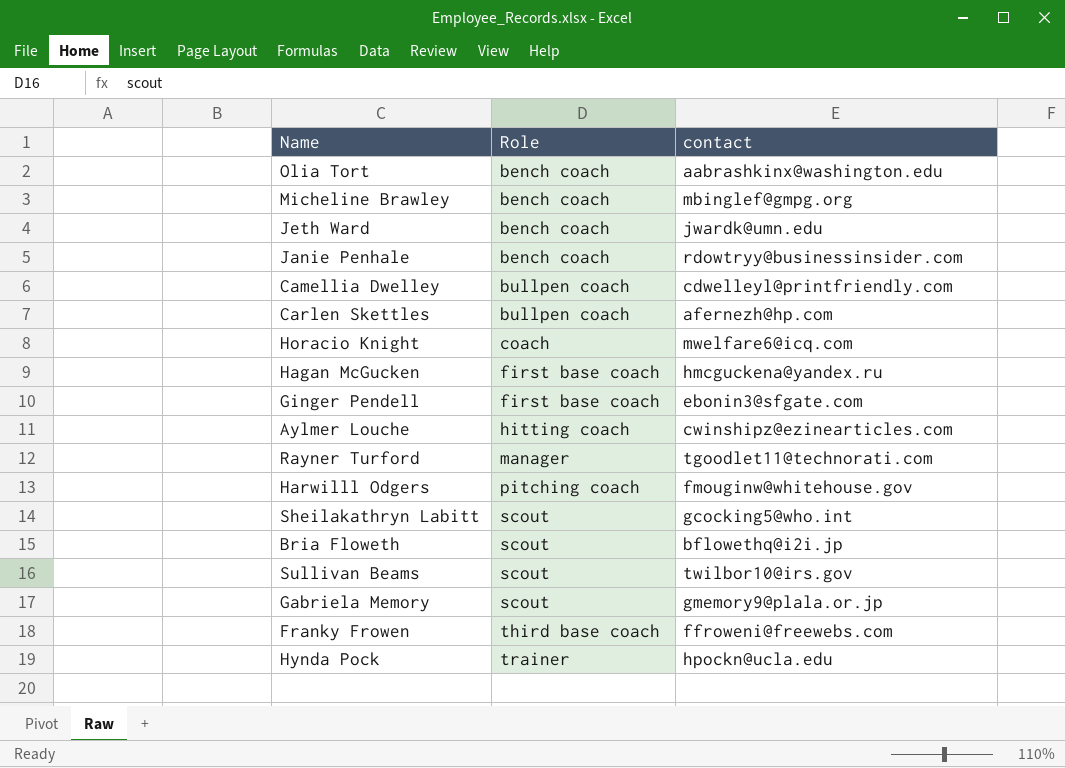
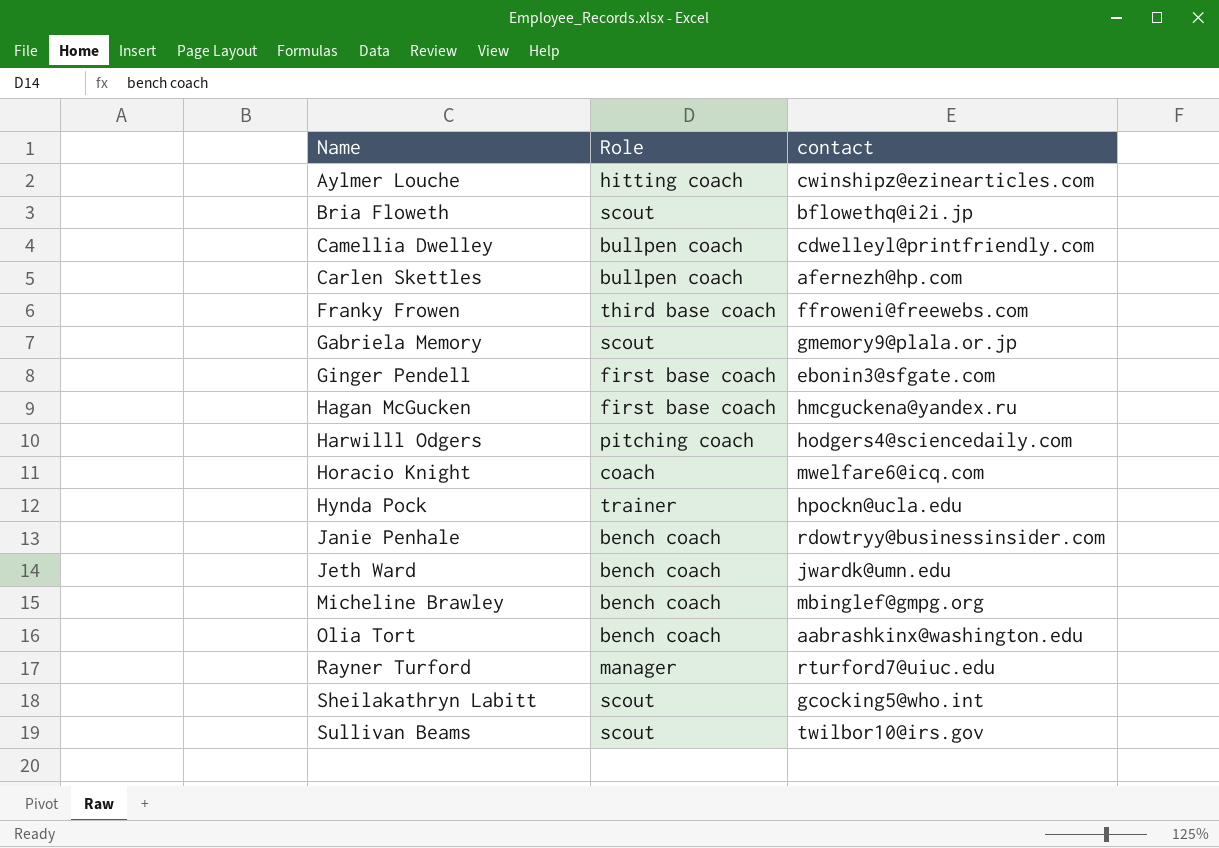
row order: Role ascending -> Name ascending
Harwilll Odgers | contact: fmouginw@whitehouse.gov -> hodgers4@sciencedaily.com
Rayner Turford | contact: tgoodlet11@technorati.com -> rturford7@uiuc.edu

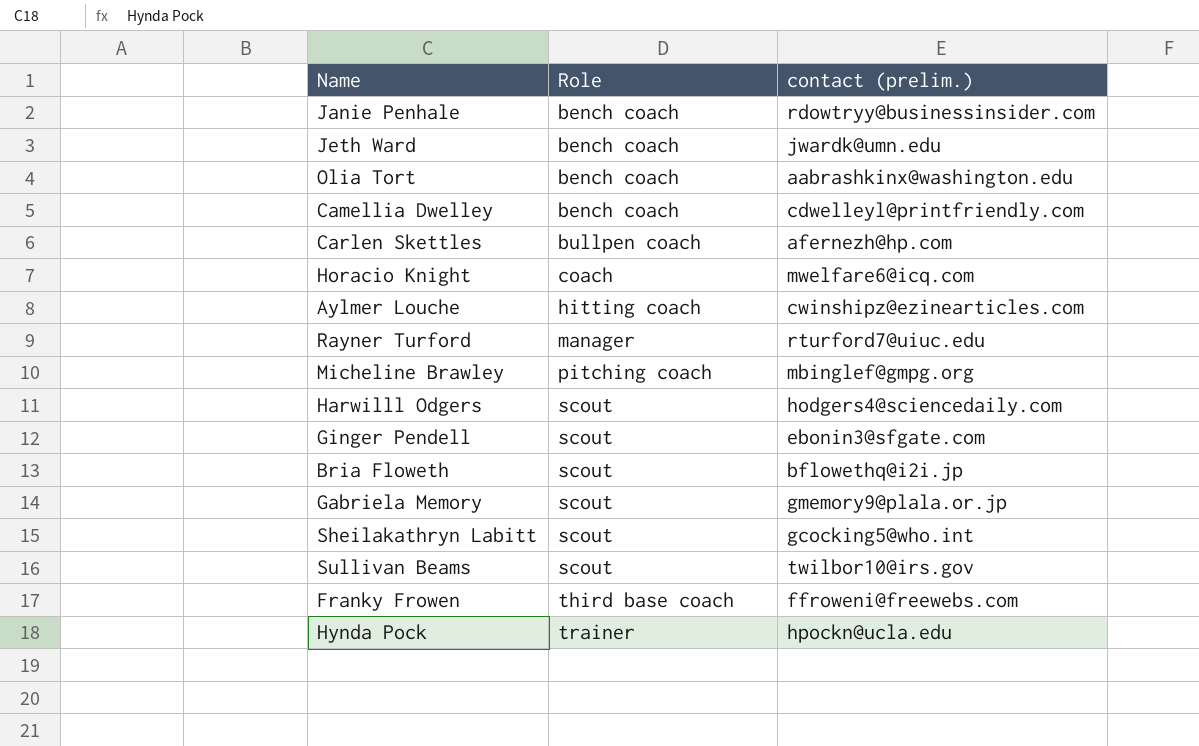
row order: Name ascending -> Role ascending
column name: contact -> contact (prelim.)
row Hagan McGucken: first base coach | hmcguckena@yandex.ru -> none
Camellia Dwelley | Role: bullpen coach -> bench coach
Micheline Brawley | Role: bench coach -> pitching coach
Harwilll Odgers | Role: pitching coach -> scout
Ginger Pendell | Role: first base coach -> scout

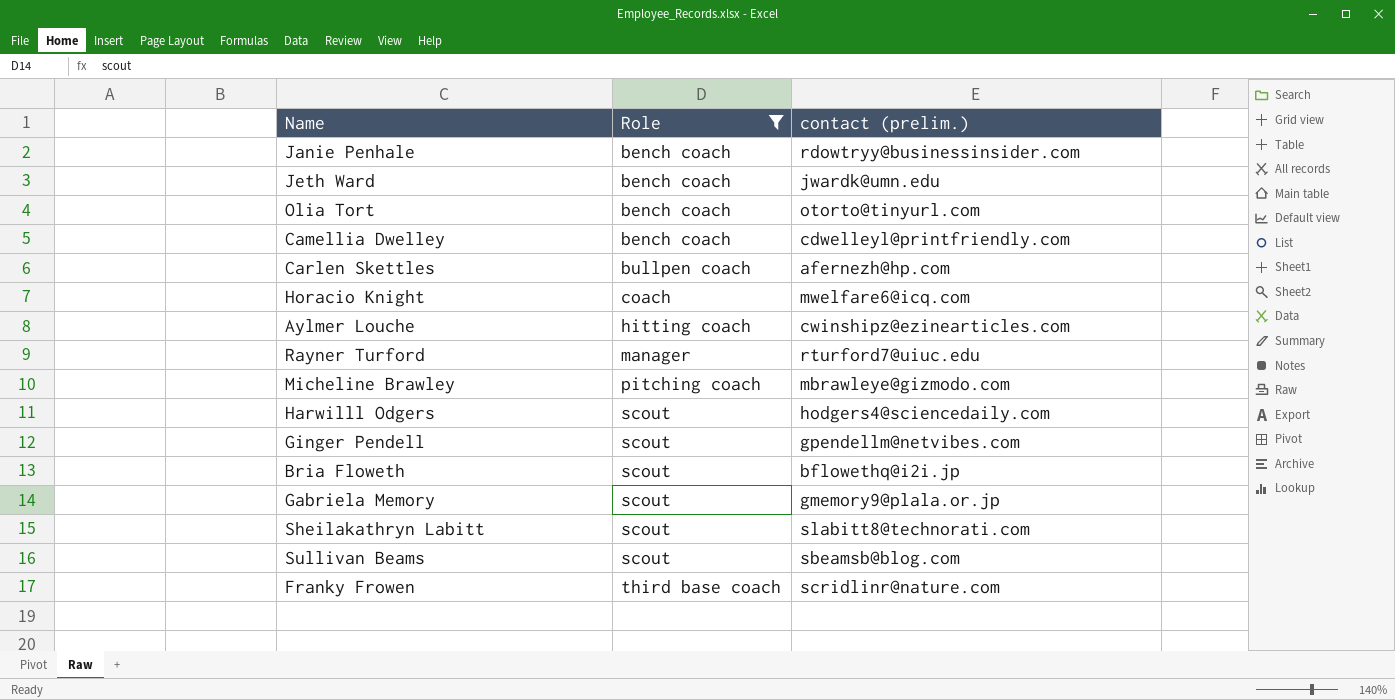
filter: none -> Role != trainer
Olia Tort | contact (prelim.): aabrashkinx@washington.edu -> otorto@tinyurl.com
Micheline Brawley | contact (prelim.): mbinglef@gmpg.org -> mbrawleye@gizmodo.com
Ginger Pendell | contact (prelim.): ebonin3@sfgate.com -> gpendellm@netvibes.com
Sheilakathryn Labitt | contact (prelim.): gcocking5@who.int -> slabitt8@technorati.com
Sullivan Beams | contact (prelim.): twilbor10@irs.gov -> sbeamsb@blog.com
Franky Frowen | contact (prelim.): ffroweni@freewebs.com -> scridlinr@nature.com

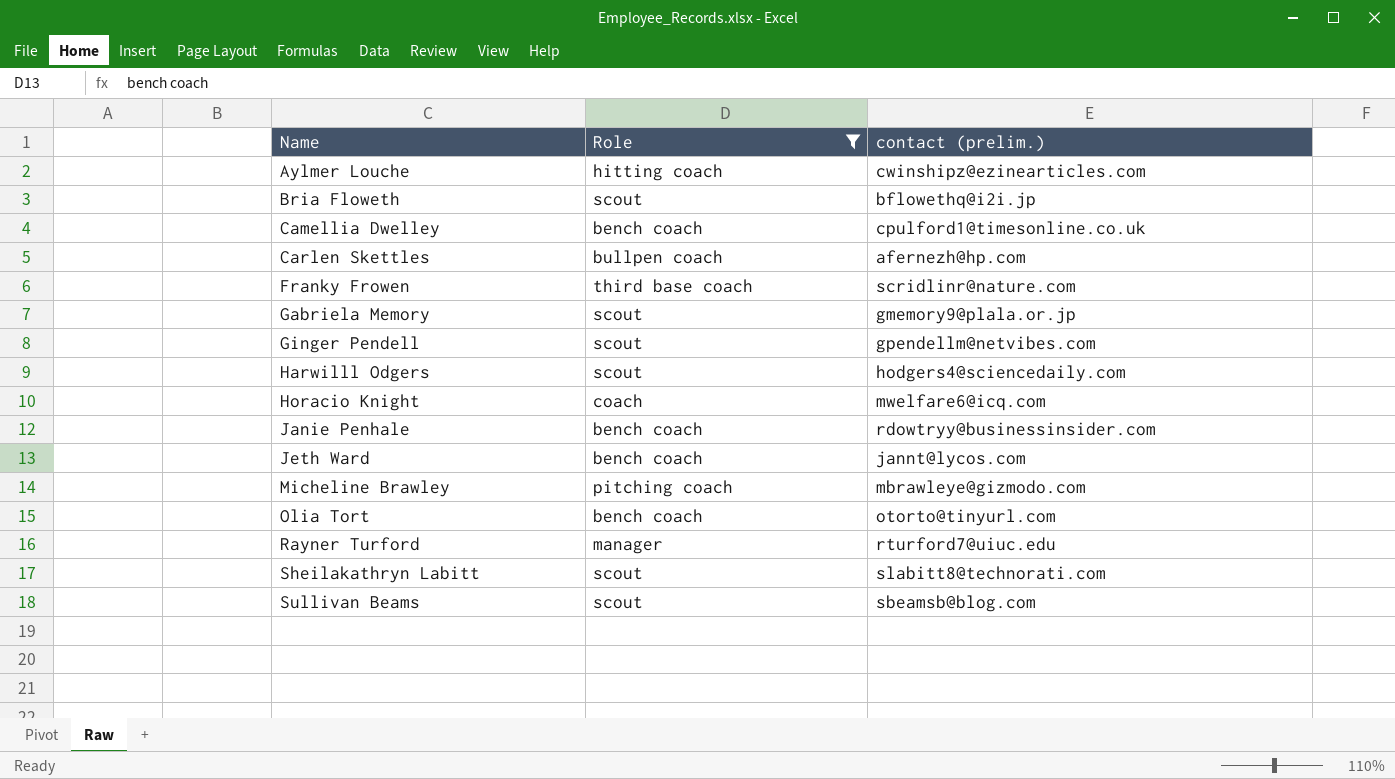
row order: Role ascending -> Name ascending
Camellia Dwelley | contact (prelim.): cdwelleyl@printfriendly.com -> cpulford1@timesonline.co.uk
Jeth Ward | contact (prelim.): jwardk@umn.edu -> jannt@lycos.com

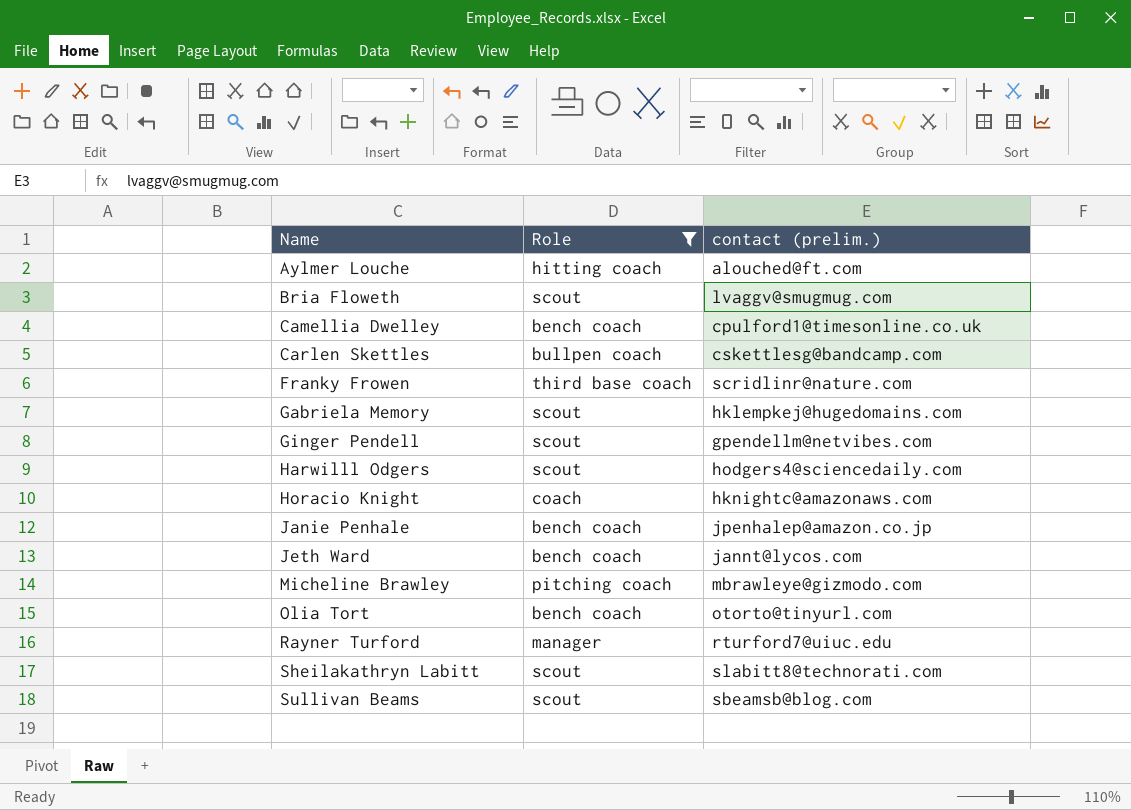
Aylmer Louche | contact (prelim.): cwinshipz@ezinearticles.com -> alouched@ft.com
Bria Floweth | contact (prelim.): bflowethq@i2i.jp -> lvaggv@smugmug.com
Carlen Skettles | contact (prelim.): afernezh@hp.com -> cskettlesg@bandcamp.com
Gabriela Memory | contact (prelim.): gmemory9@plala.or.jp -> hklempkej@hugedomains.com
Horacio Knight | contact (prelim.): mwelfare6@icq.com -> hknightc@amazonaws.com
Janie Penhale | contact (prelim.): rdowtryy@businessinsider.com -> jpenhalep@amazon.co.jp

